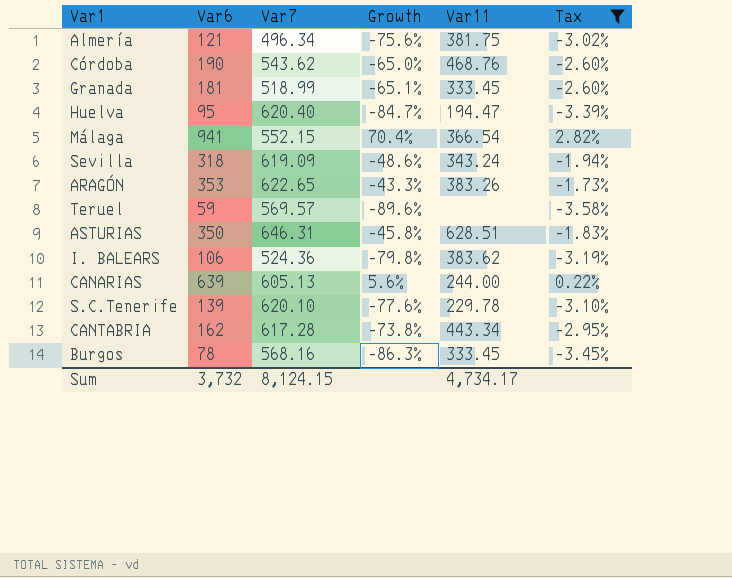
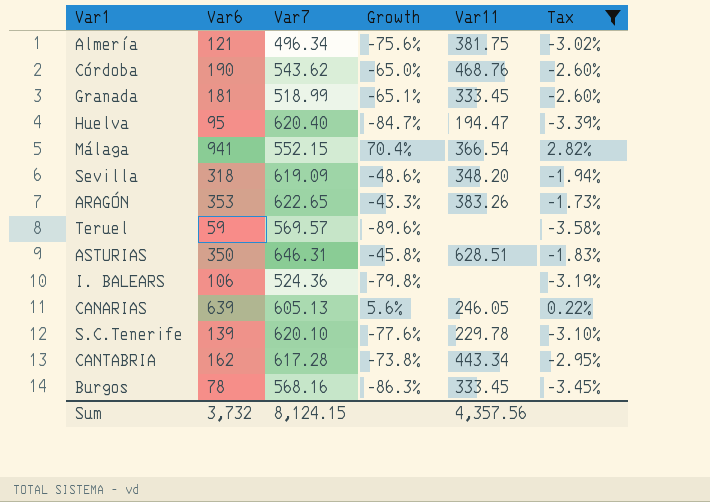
Sevilla | Var11: 343.24 -> 348.20
I. BALEARS | Var11: 383.62 -> none
CANARIAS | Var11: 244.00 -> 246.05
Sum | Var11: 4,734.17 -> 4,357.56

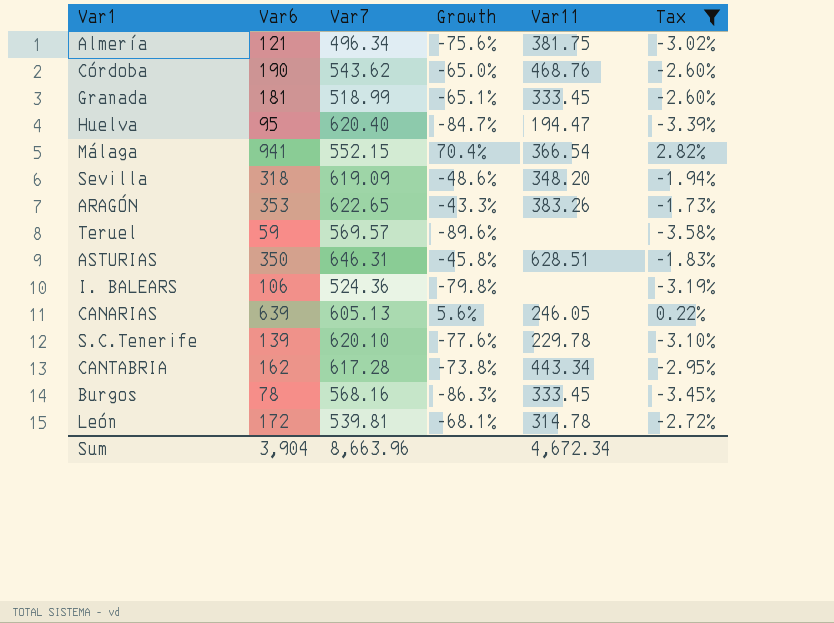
row León: none -> 172 | 539.81 | -68.1% | 314.78 | -2.72%
Sum | Var6: 3,732 -> 3,904
Sum | Var7: 8,124.15 -> 8,663.96
Sum | Var11: 4,357.56 -> 4,672.34

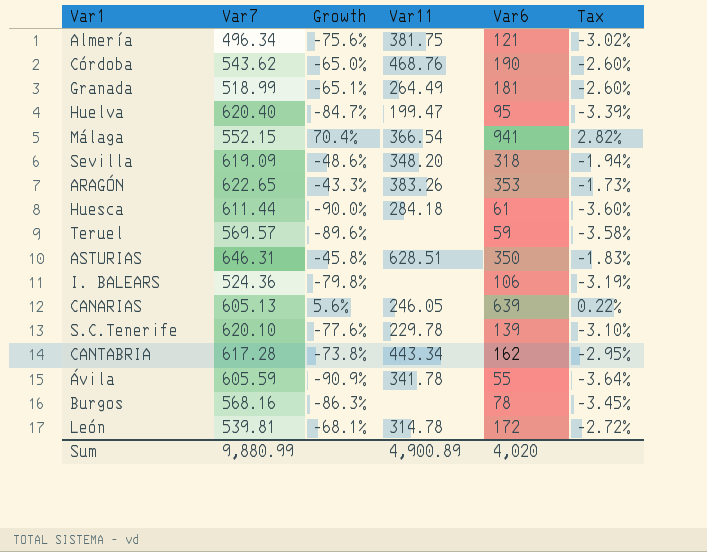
filter: Tax >= -3.58% -> none
column Var6 | position: 2 -> 5
Granada | Var11: 333.45 -> 264.49
Huelva | Var11: 194.47 -> 199.47
Burgos | Var11: 333.45 -> none
Sum | Var7: 8,663.96 -> 9,880.99
Sum | Var11: 4,672.34 -> 4,900.89
Sum | Var6: 3,904 -> 4,020

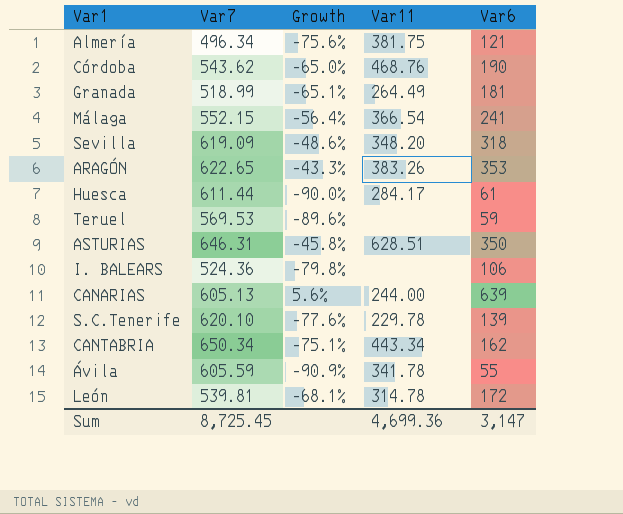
column Tax | formula: [Growth] * 0.04 -> none
row Huelva: 620.40 | -84.7% | 199.47 | 95 | -3.39% -> none
row Burgos: 568.16 | -86.3% | none | 78 | -3.45% -> none
Málaga | Growth: 70.4% -> -56.4%
Málaga | Var6: 941 -> 241
Huesca | Var11: 284.18 -> 284.17
Teruel | Var7: 569.57 -> 569.53
CANARIAS | Var11: 246.05 -> 244.00
CANTABRIA | Var7: 617.28 -> 650.34
CANTABRIA | Growth: -73.8% -> -75.1%
Sum | Var7: 9,880.99 -> 8,725.45
Sum | Var11: 4,900.89 -> 4,699.36
Sum | Var6: 4,020 -> 3,147

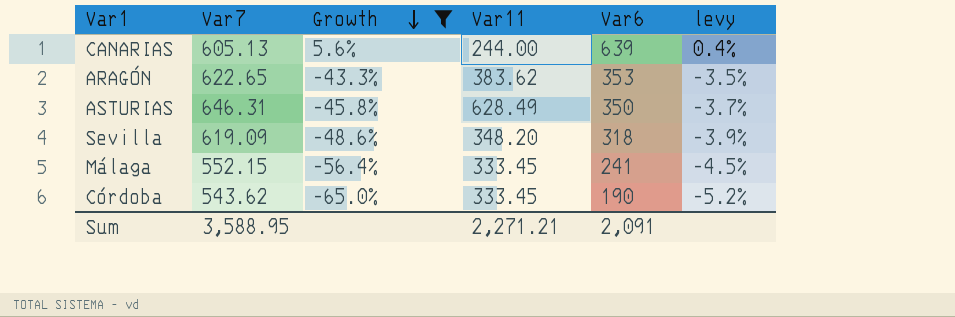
filter: none -> Growth >= -65.0%
row order: none -> Growth descending
column levy | formula: none -> [Growth] * 0.08
ARAGÓN | Var11: 383.26 -> 383.62
ASTURIAS | Var11: 628.51 -> 628.49
Málaga | Var11: 366.54 -> 333.45
Córdoba | Var11: 468.76 -> 333.45
Sum | Var7: 8,725.45 -> 3,588.95
Sum | Var11: 4,699.36 -> 2,271.21
Sum | Var6: 3,147 -> 2,091

